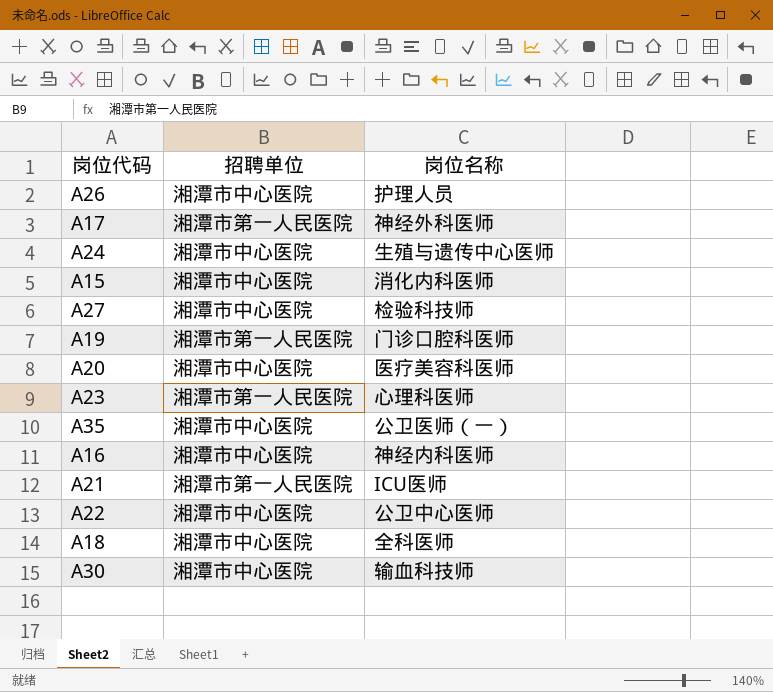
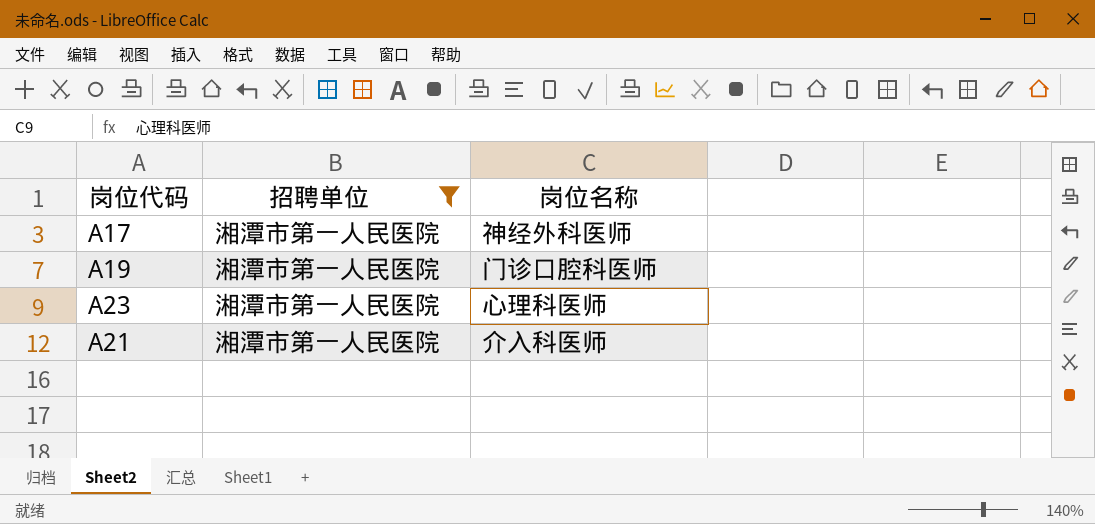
filter: none -> 招聘单位 = 湘潭市第一人民医院
A21 | 岗位名称: ICU医师 -> 介入科医师

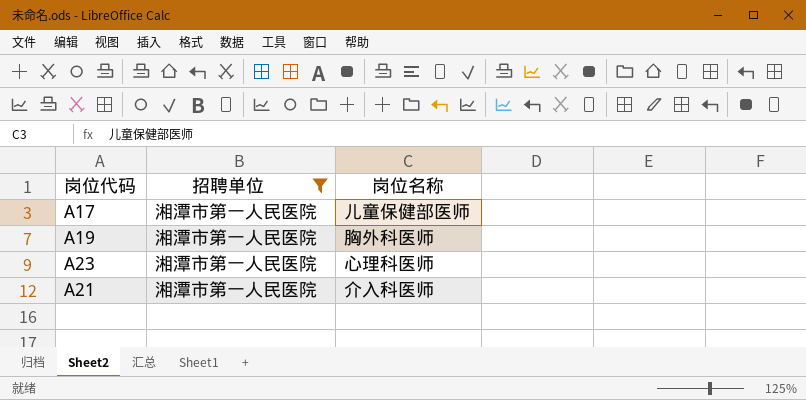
A17 | 岗位名称: 神经外科医师 -> 儿童保健部医师
A19 | 岗位名称: 门诊口腔科医师 -> 胸外科医师

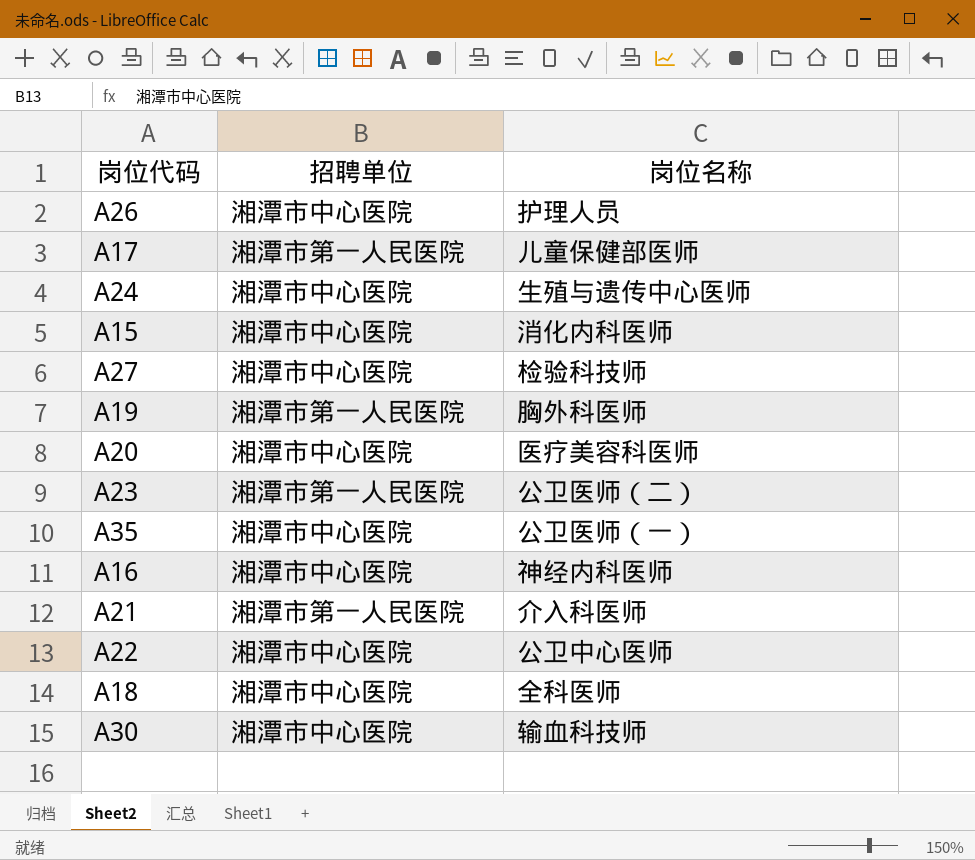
filter: 招聘单位 = 湘潭市第一人民医院 -> none
A23 | 岗位名称: 心理科医师 -> 公卫医师（二）

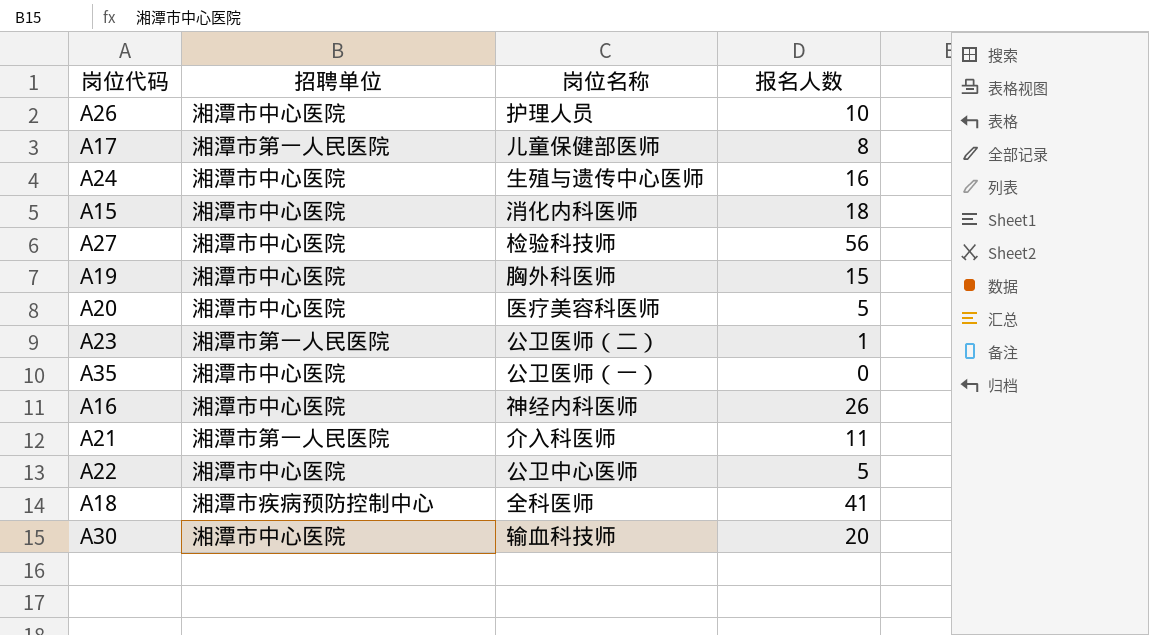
column 报名人数 | position: none -> 4
A19 | 招聘单位: 湘潭市第一人民医院 -> 湘潭市中心医院
A18 | 招聘单位: 湘潭市中心医院 -> 湘潭市疾病预防控制中心

